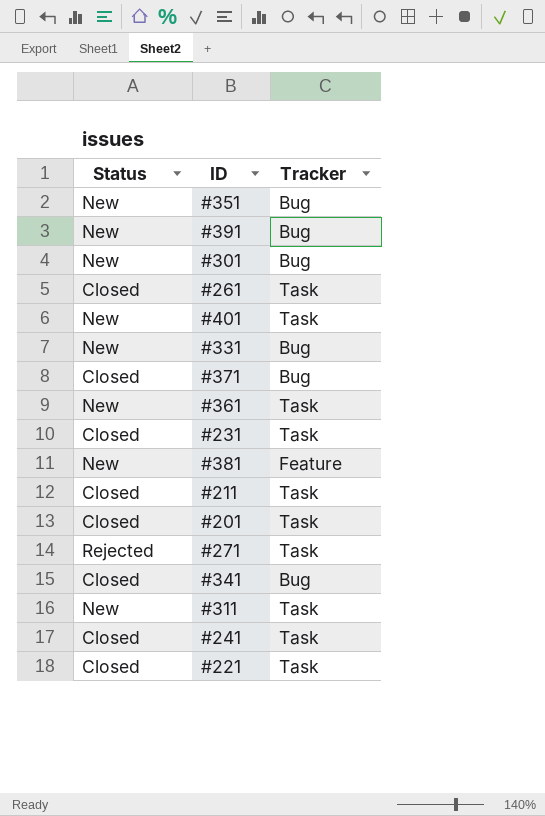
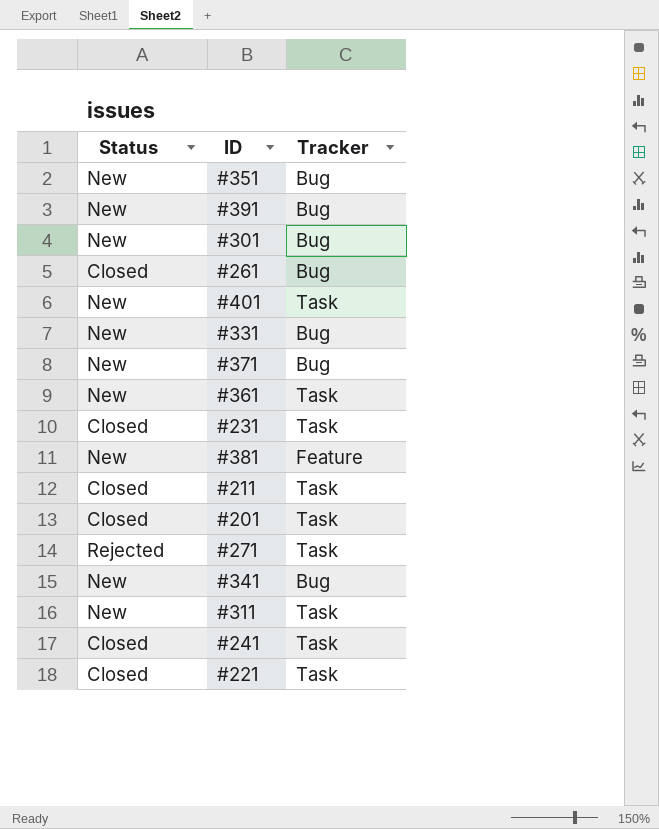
#261 | Tracker: Task -> Bug
#371 | Status: Closed -> New
#341 | Status: Closed -> New

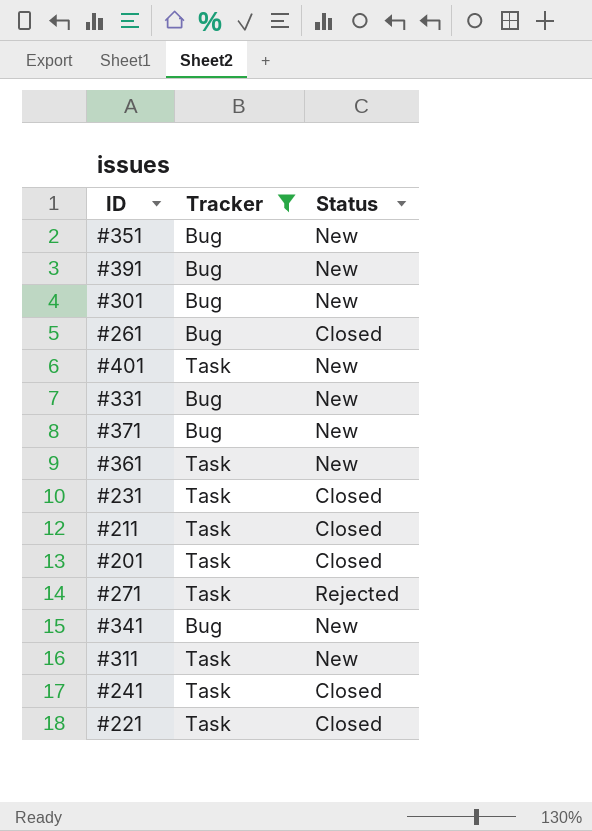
filter: none -> Tracker != Feature
column Status | position: 1 -> 3

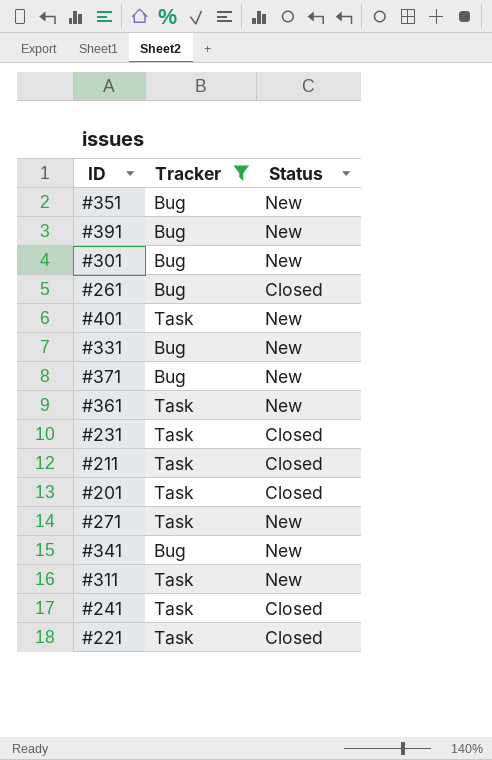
#271 | Status: Rejected -> New

